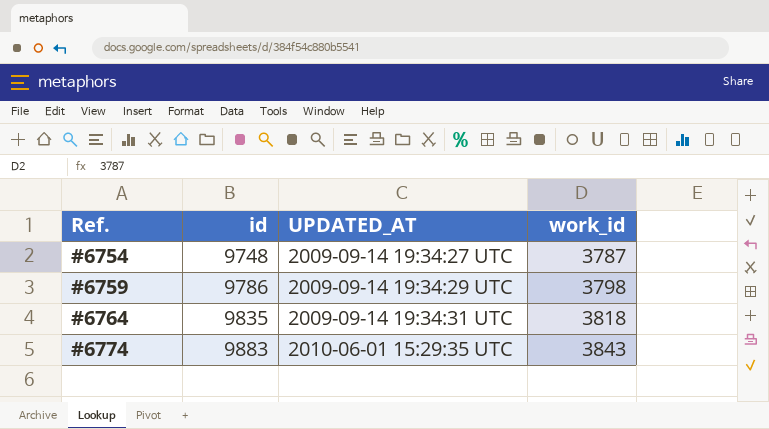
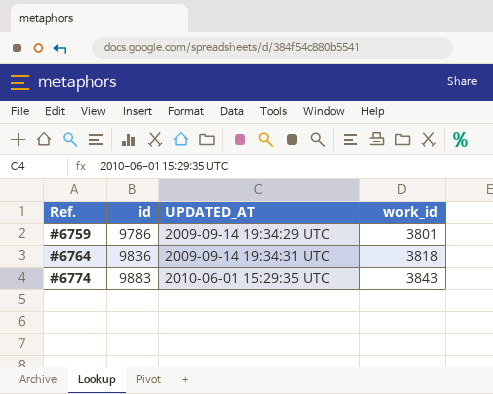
row #6754: 9748 | 2009-09-14 19:34:27 UTC | 3787 -> none
#6759 | work_id: 3798 -> 3801
#6764 | id: 9835 -> 9836

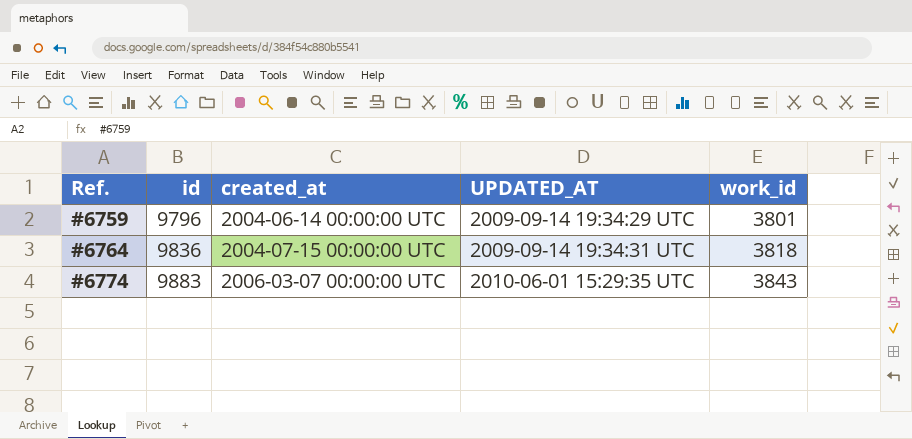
column created_at | position: none -> 3
#6759 | id: 9786 -> 9796

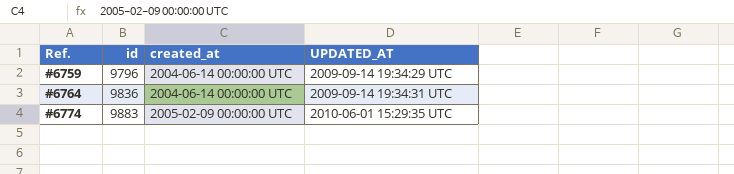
column work_id | position: 5 -> none
#6764 | created_at: 2004-07-15 00:00:00 UTC -> 2004-06-14 00:00:00 UTC
#6774 | created_at: 2006-03-07 00:00:00 UTC -> 2005-02-09 00:00:00 UTC

